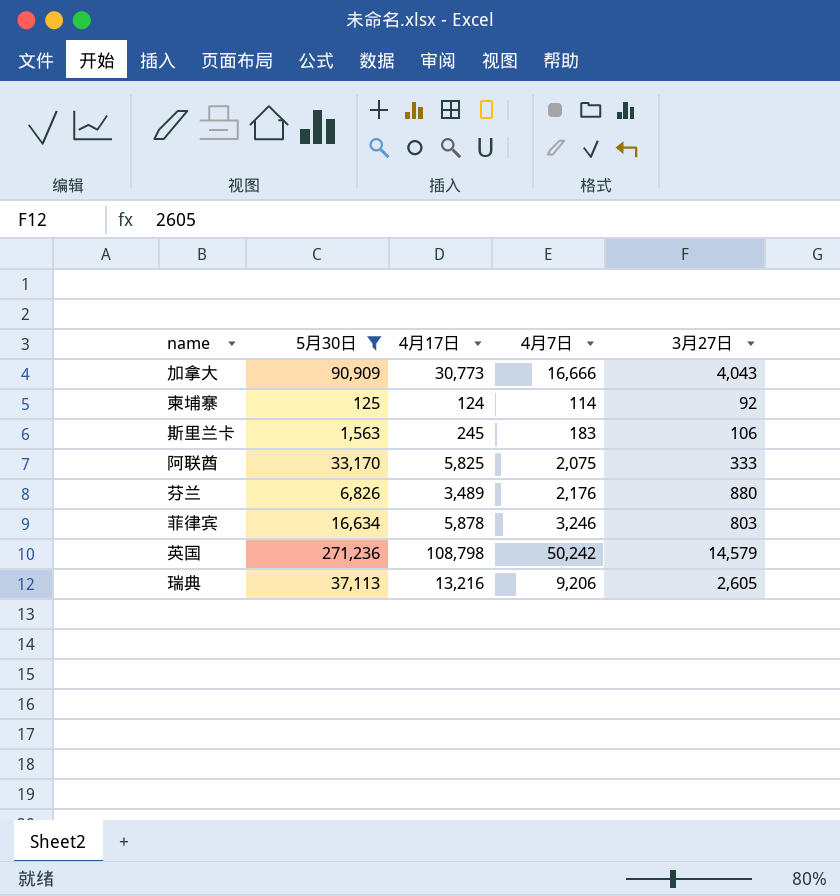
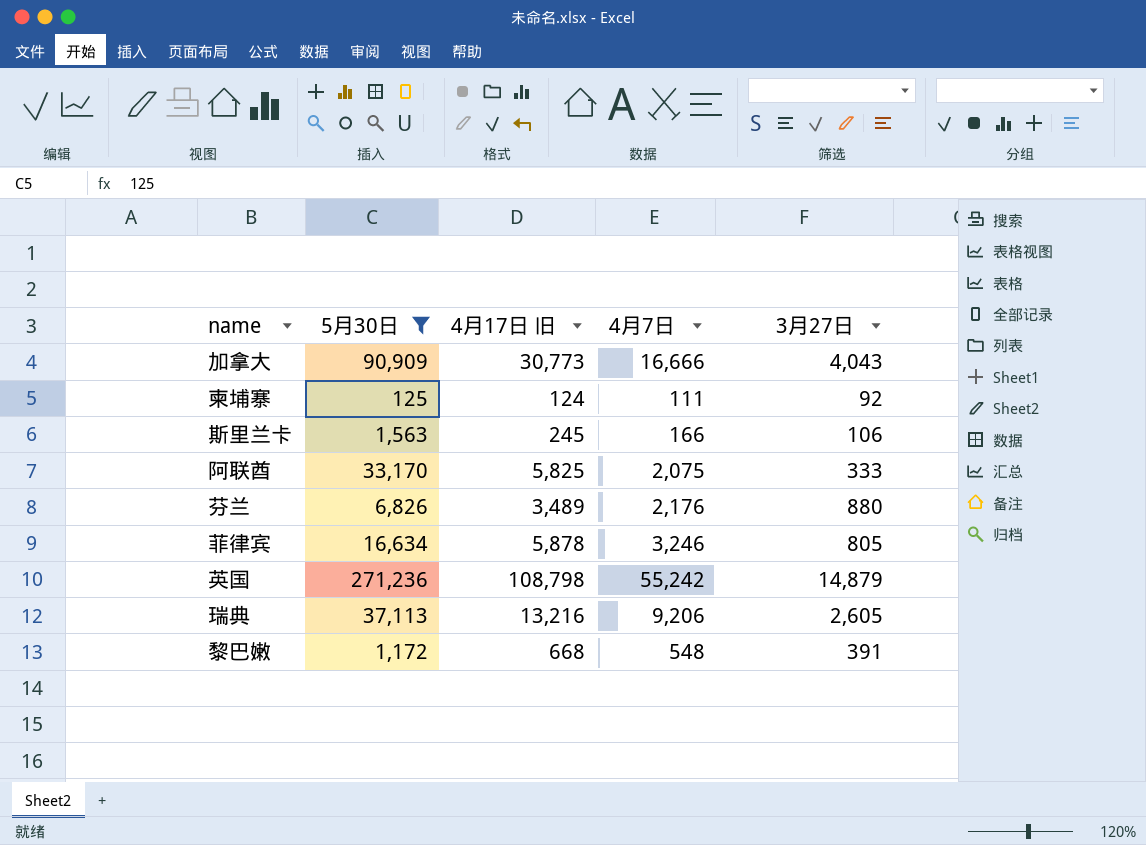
column name: 4月17日 -> 4月17日 旧
柬埔寨 | 4月7日: 114 -> 111
斯里兰卡 | 4月7日: 183 -> 166
菲律宾 | 3月27日: 803 -> 805
英国 | 4月7日: 50,242 -> 55,242
英国 | 3月27日: 14,579 -> 14,879
row 黎巴嫩: none -> 1,172 | 668 | 548 | 391

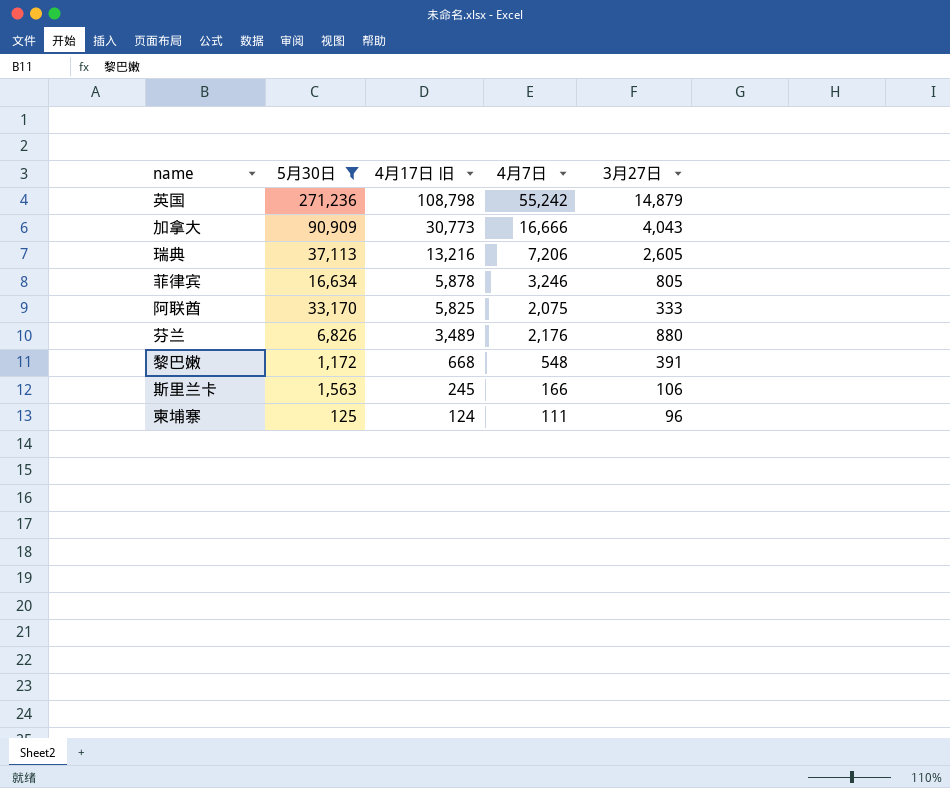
row order: none -> 4月17日 旧 descending
瑞典 | 4月7日: 9,206 -> 7,206
柬埔寨 | 3月27日: 92 -> 96

